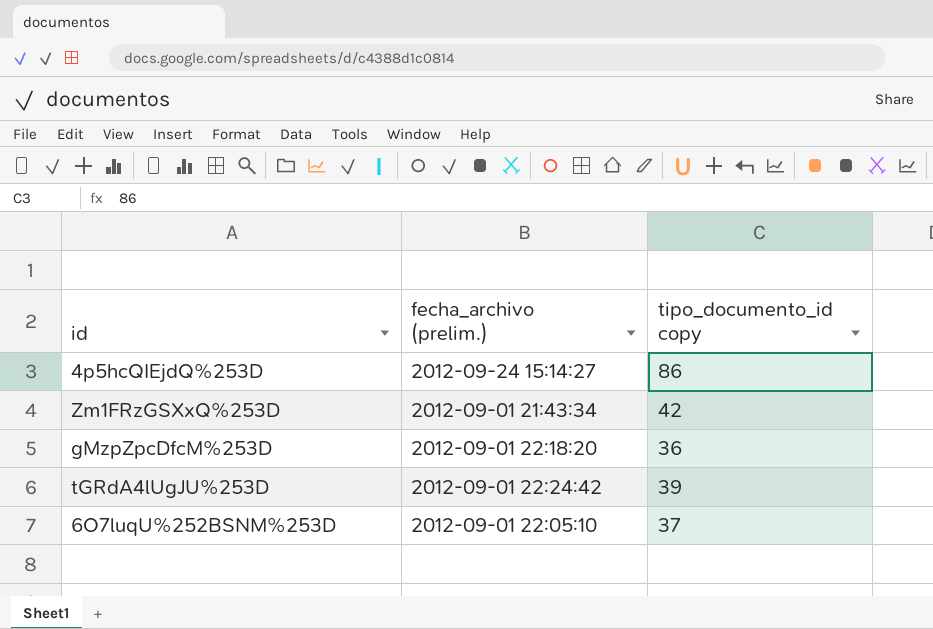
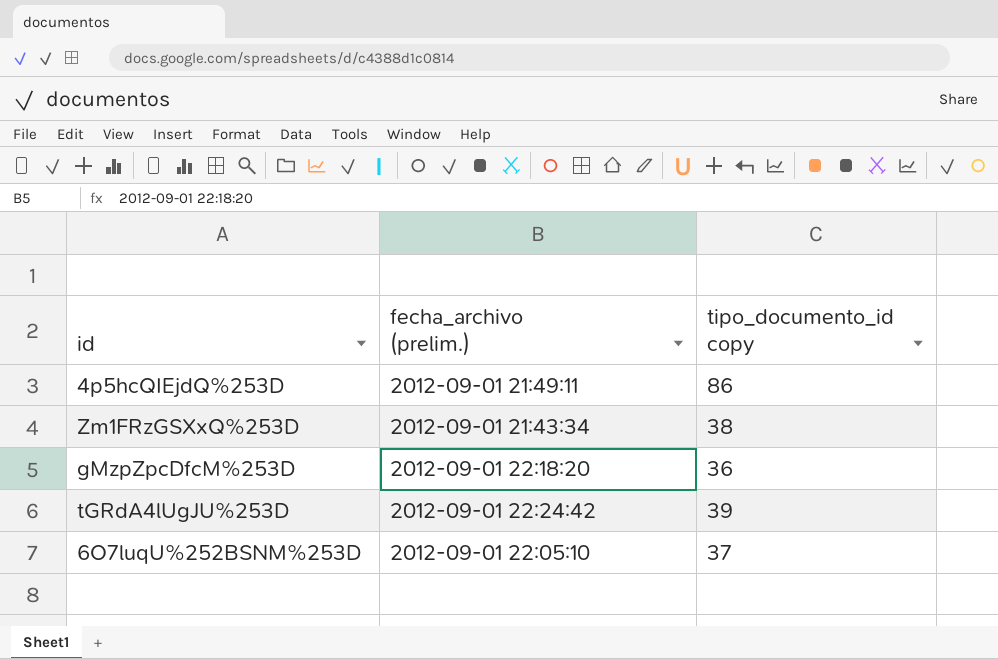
4p5hcQIEjdQ%253D | fecha_archivo (prelim.): 2012-09-24 15:14:27 -> 2012-09-01 21:49:11
Zm1FRzGSXxQ%253D | tipo_documento_id copy: 42 -> 38

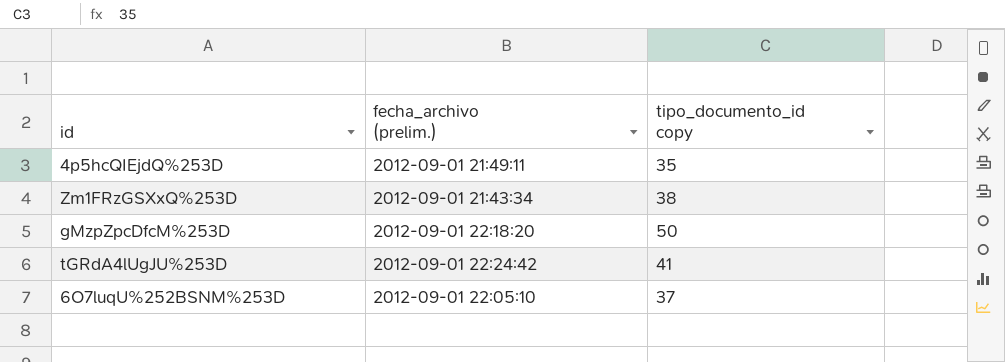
4p5hcQIEjdQ%253D | tipo_documento_id copy: 86 -> 35
gMzpZpcDfcM%253D | tipo_documento_id copy: 36 -> 50
tGRdA4lUgJU%253D | tipo_documento_id copy: 39 -> 41

